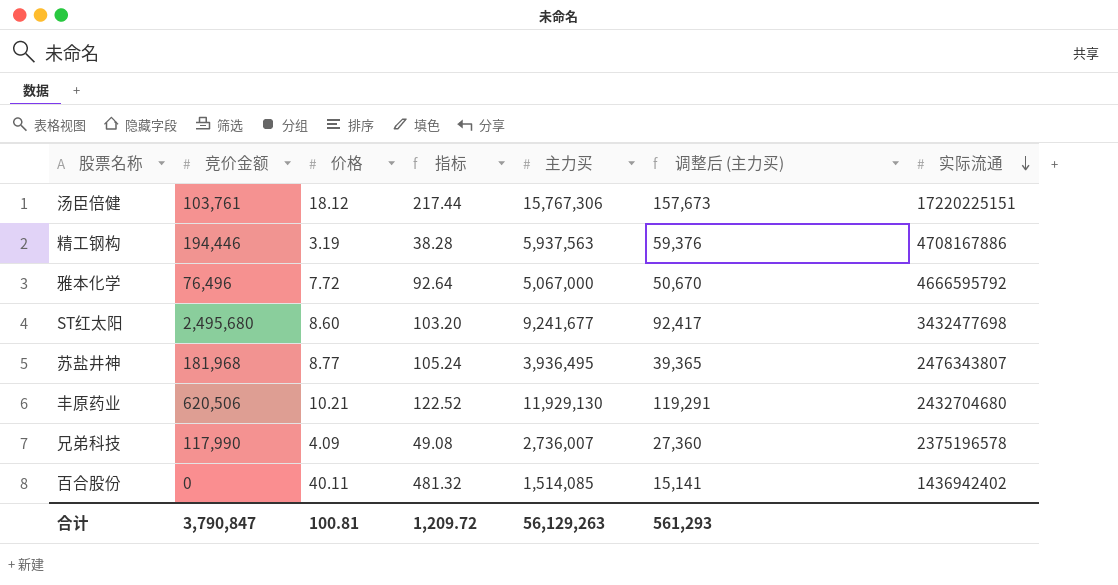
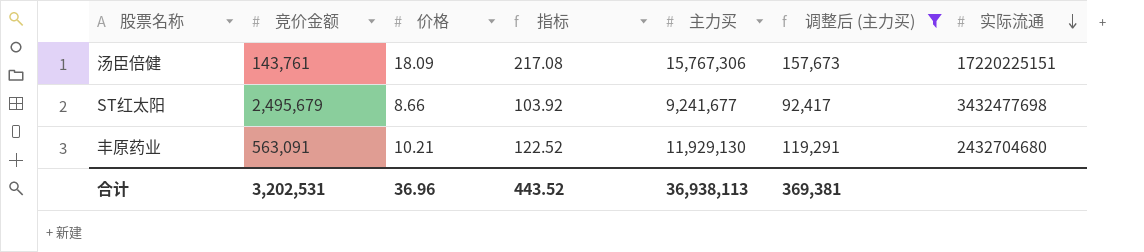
filter: none -> 调整后 (主力买) >= 92,417
汤臣倍健 | 竞价金额: 103,761 -> 143,761
汤臣倍健 | 价格: 18.12 -> 18.09
汤臣倍健 | 指标: 217.44 -> 217.08
ST红太阳 | 竞价金额: 2,495,680 -> 2,495,679
ST红太阳 | 价格: 8.60 -> 8.66
ST红太阳 | 指标: 103.20 -> 103.92
丰原药业 | 竞价金额: 620,506 -> 563,091
合计 | 竞价金额: 3,790,847 -> 3,202,531
合计 | 价格: 100.81 -> 36.96
合计 | 指标: 1,209.72 -> 443.52
合计 | 主力买: 56,129,263 -> 36,938,113
合计 | 调整后 (主力买): 561,293 -> 369,381

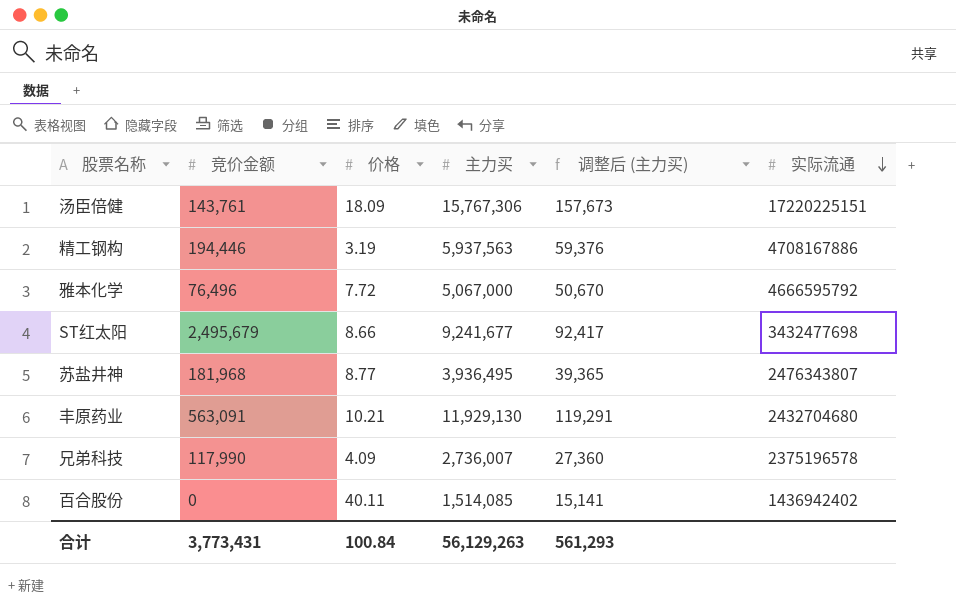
filter: 调整后 (主力买) >= 92,417 -> none
column 指标 | formula: [价格] * 12 -> none
合计 | 竞价金额: 3,202,531 -> 3,773,431
合计 | 价格: 36.96 -> 100.84
合计 | 主力买: 36,938,113 -> 56,129,263
合计 | 调整后 (主力买): 369,381 -> 561,293

